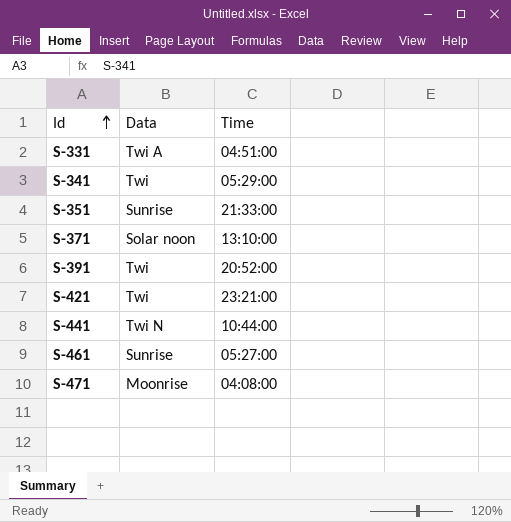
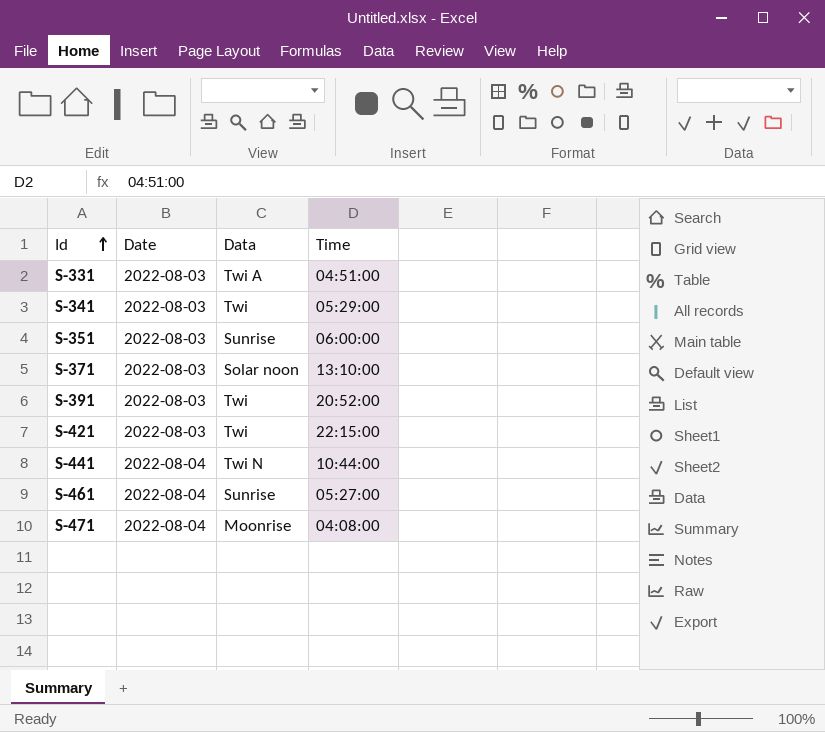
column Date | position: none -> 2
S-351 | Time: 21:33:00 -> 06:00:00
S-421 | Time: 23:21:00 -> 22:15:00

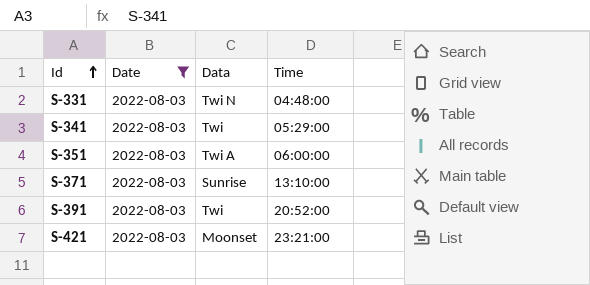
filter: none -> Date = 2022-08-03
S-331 | Data: Twi A -> Twi N
S-331 | Time: 04:51:00 -> 04:48:00
S-351 | Data: Sunrise -> Twi A
S-371 | Data: Solar noon -> Sunrise
S-421 | Data: Twi -> Moonset
S-421 | Time: 22:15:00 -> 23:21:00

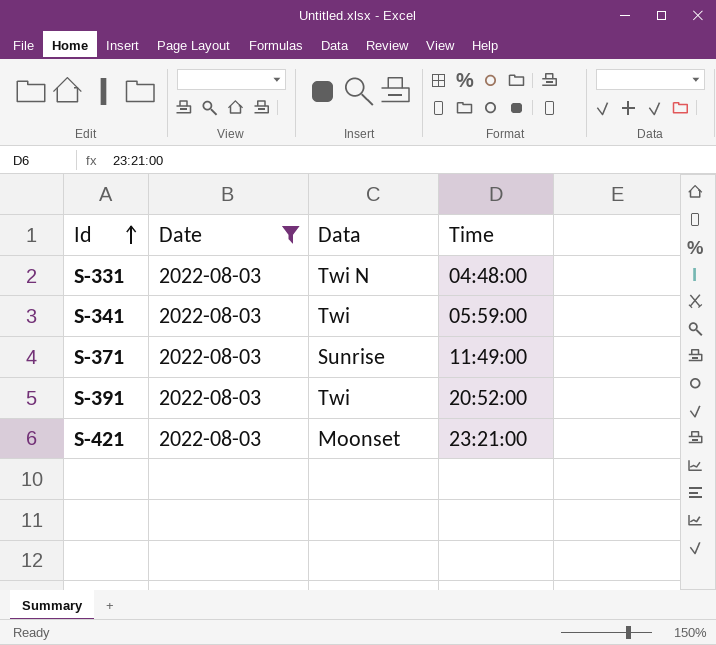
row S-351: 2022-08-03 | Twi A | 06:00:00 -> none
S-341 | Time: 05:29:00 -> 05:59:00
S-371 | Time: 13:10:00 -> 11:49:00

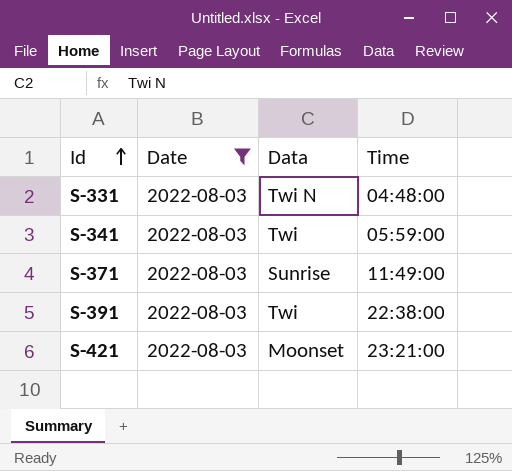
S-391 | Time: 20:52:00 -> 22:38:00

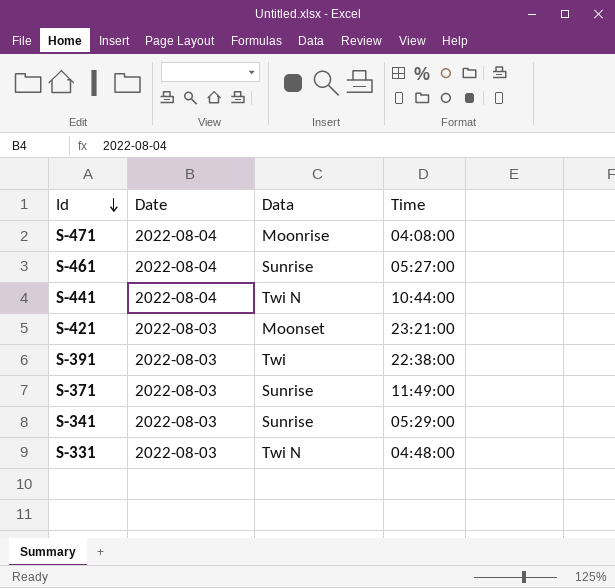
filter: Date = 2022-08-03 -> none
row order: Id ascending -> Id descending
S-341 | Data: Twi -> Sunrise
S-341 | Time: 05:59:00 -> 05:29:00

